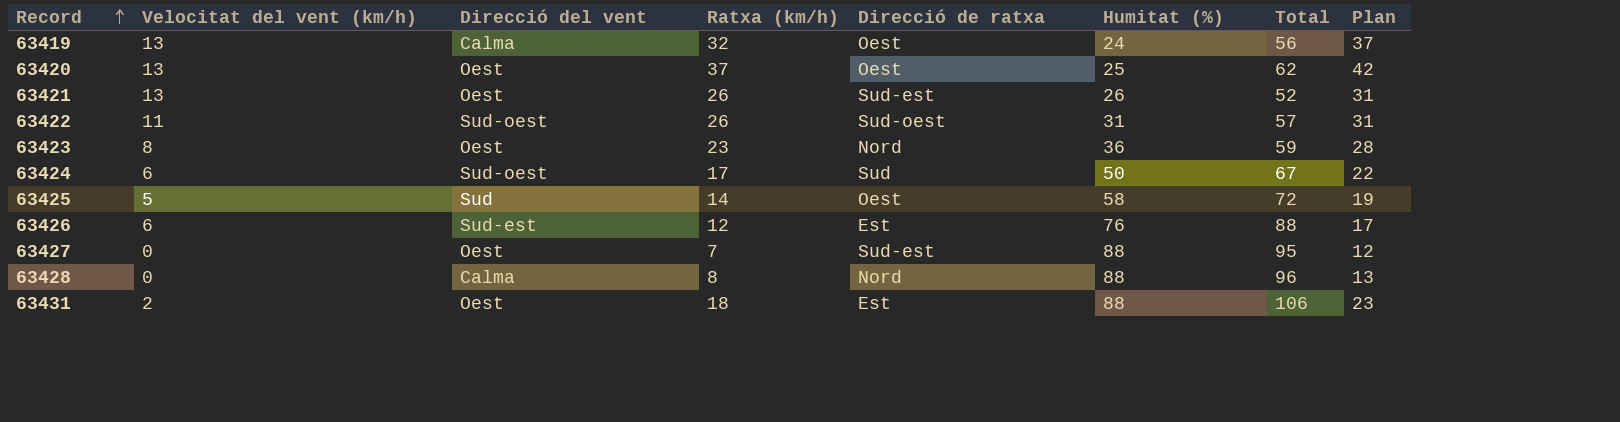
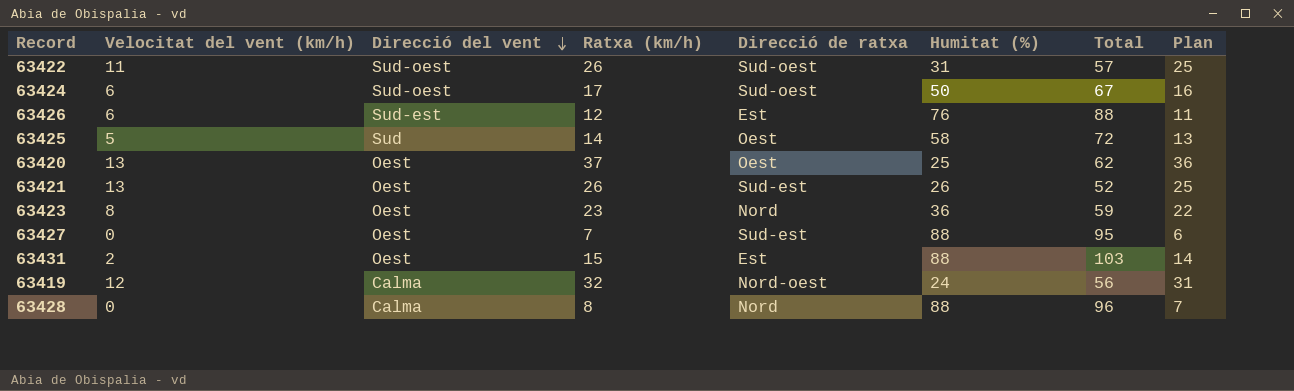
row order: Record ascending -> Direcció del vent descending
column Plan | formula: [Ratxa (km/h)] + 5 -> [Ratxa (km/h)] - 1
63424 | Direcció de ratxa: Sud -> Sud-oest
63431 | Ratxa (km/h): 18 -> 15
63431 | Total: 106 -> 103
63419 | Velocitat del vent (km/h): 13 -> 12
63419 | Direcció de ratxa: Oest -> Nord-oest

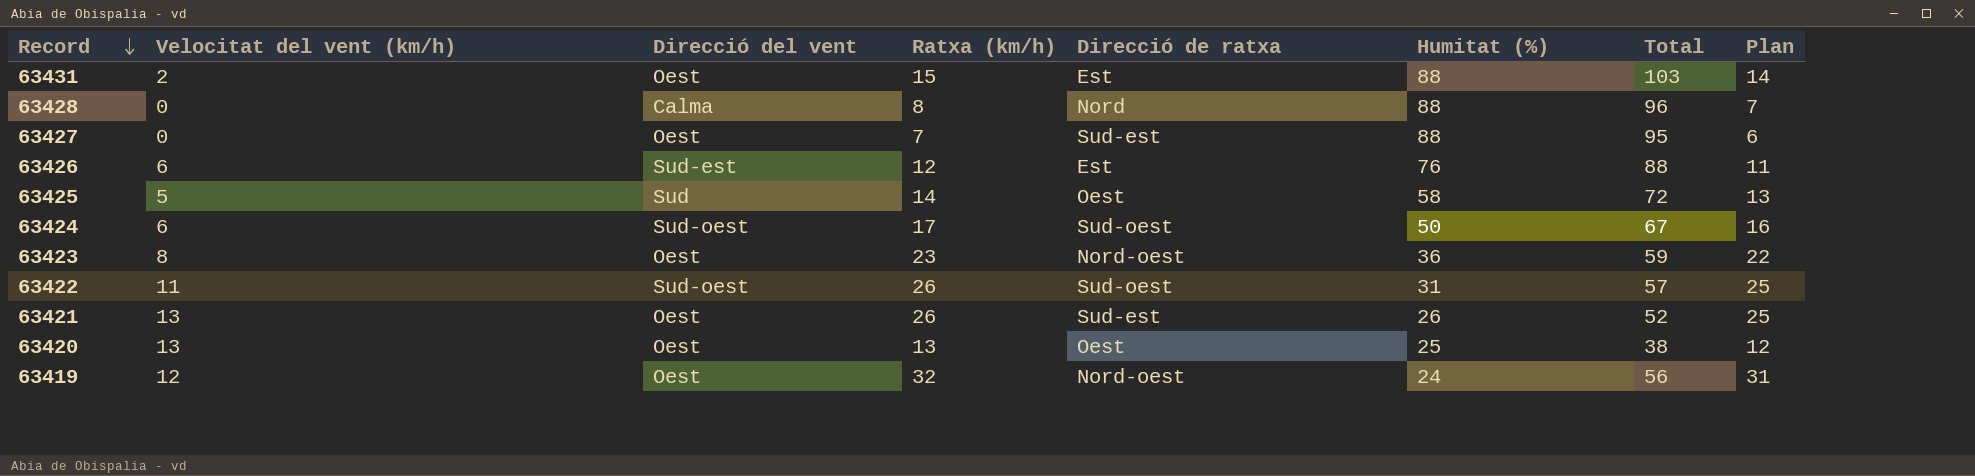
row order: Direcció del vent descending -> Record descending
63423 | Direcció de ratxa: Nord -> Nord-oest
63420 | Ratxa (km/h): 37 -> 13
63420 | Total: 62 -> 38
63420 | Plan: 36 -> 12
63419 | Direcció del vent: Calma -> Oest

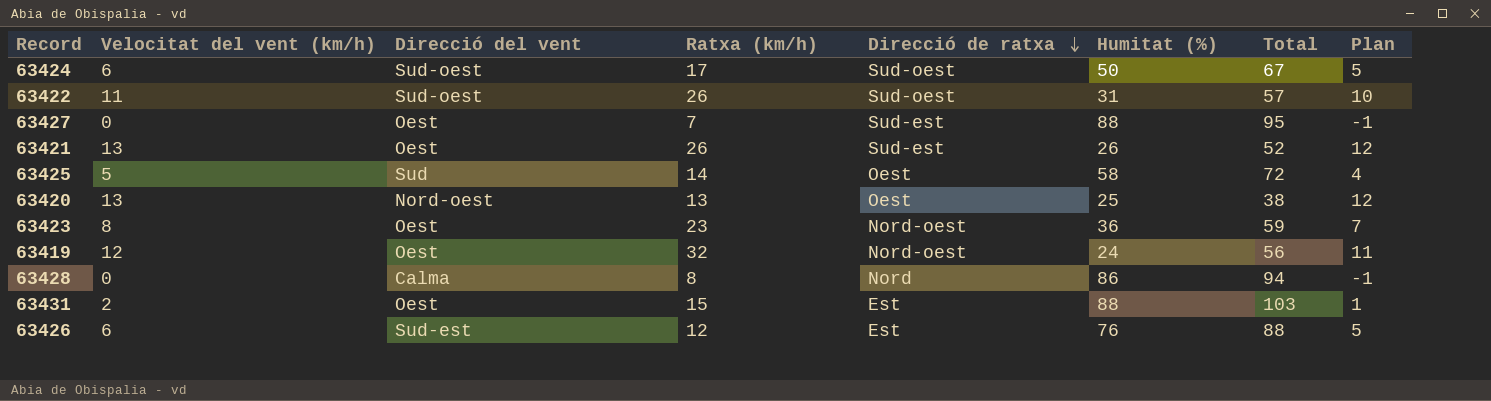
row order: Record descending -> Direcció de ratxa descending
column Plan | formula: [Ratxa (km/h)] - 1 -> [Velocitat del vent (km/h)] - 1
63420 | Direcció del vent: Oest -> Nord-oest
63428 | Humitat (%): 88 -> 86
63428 | Total: 96 -> 94

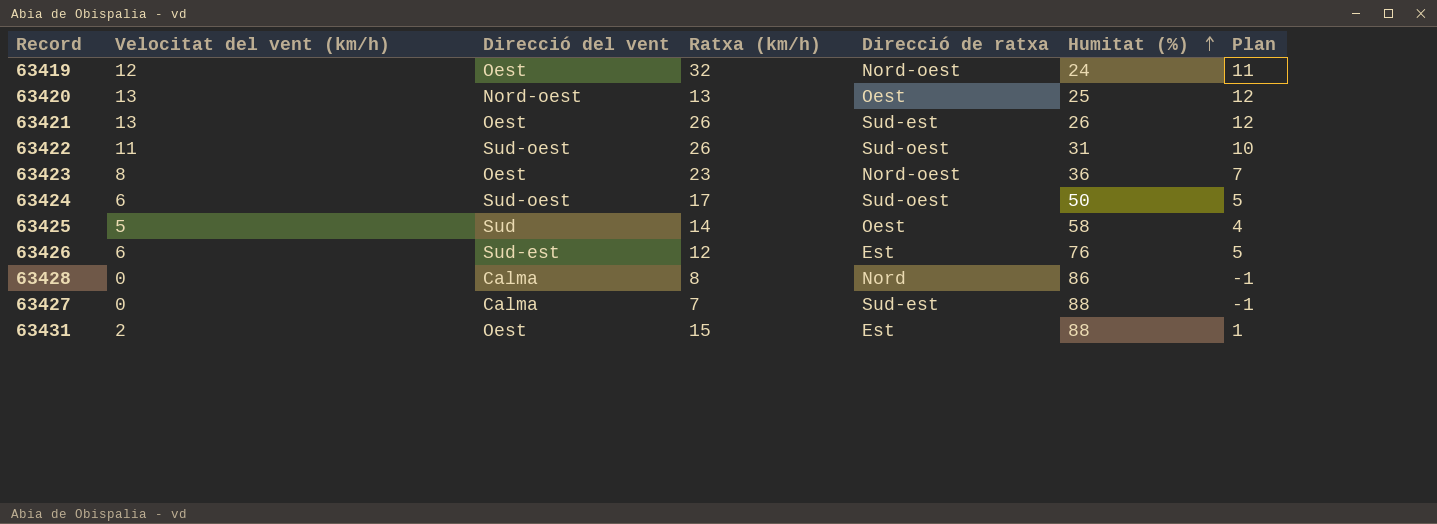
row order: Direcció de ratxa descending -> Humitat (%) ascending
column Total | formula: [Ratxa (km/h)] + [Humitat (%)] -> none
63427 | Direcció del vent: Oest -> Calma

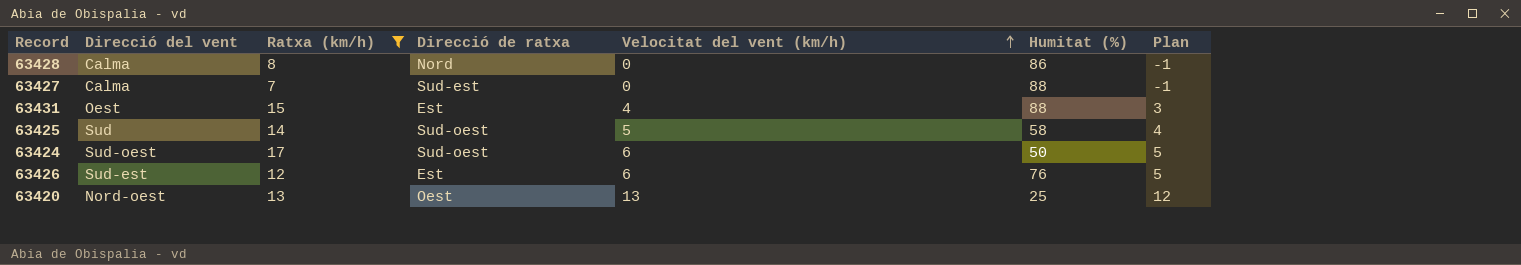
filter: none -> Ratxa (km/h) <= 17
row order: Humitat (%) ascending -> Velocitat del vent (km/h) ascending
column Velocitat del vent (km/h) | position: 2 -> 5
63431 | Velocitat del vent (km/h): 2 -> 4
63431 | Plan: 1 -> 3
63425 | Direcció de ratxa: Oest -> Sud-oest

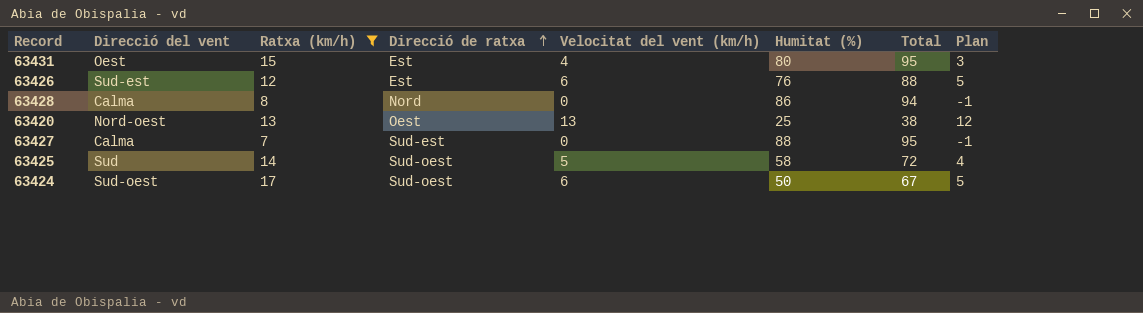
row order: Velocitat del vent (km/h) ascending -> Direcció de ratxa ascending
column Total | formula: none -> [Ratxa (km/h)] + [Humitat (%)]
63431 | Humitat (%): 88 -> 80

